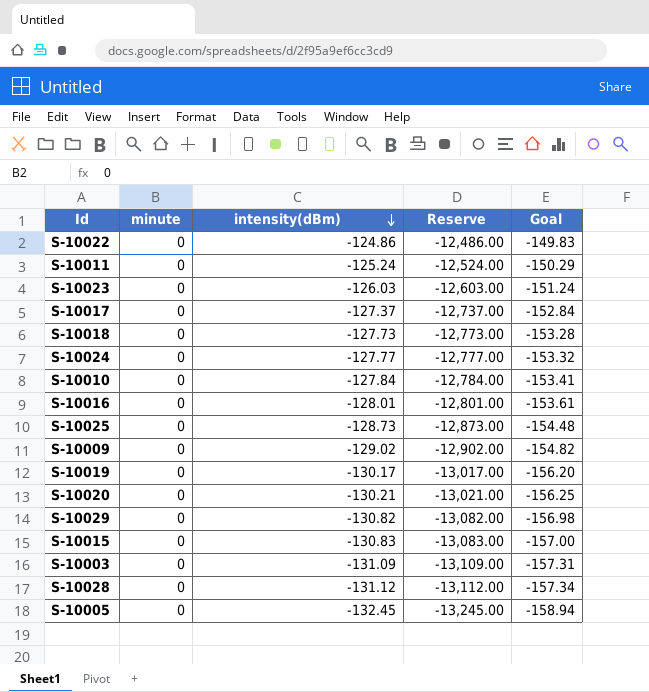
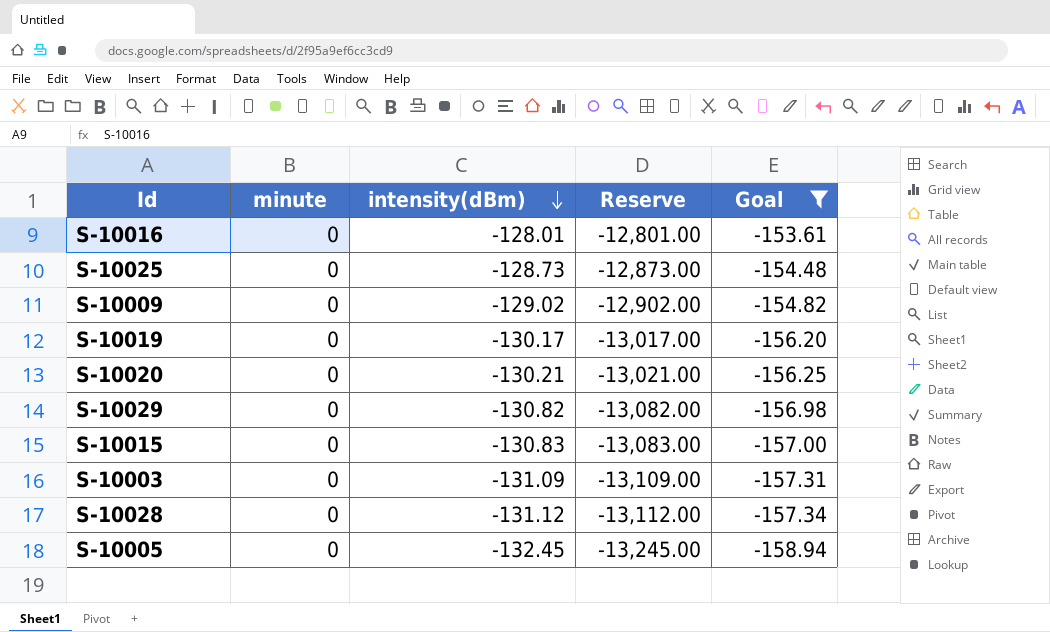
filter: none -> Goal <= -153.61

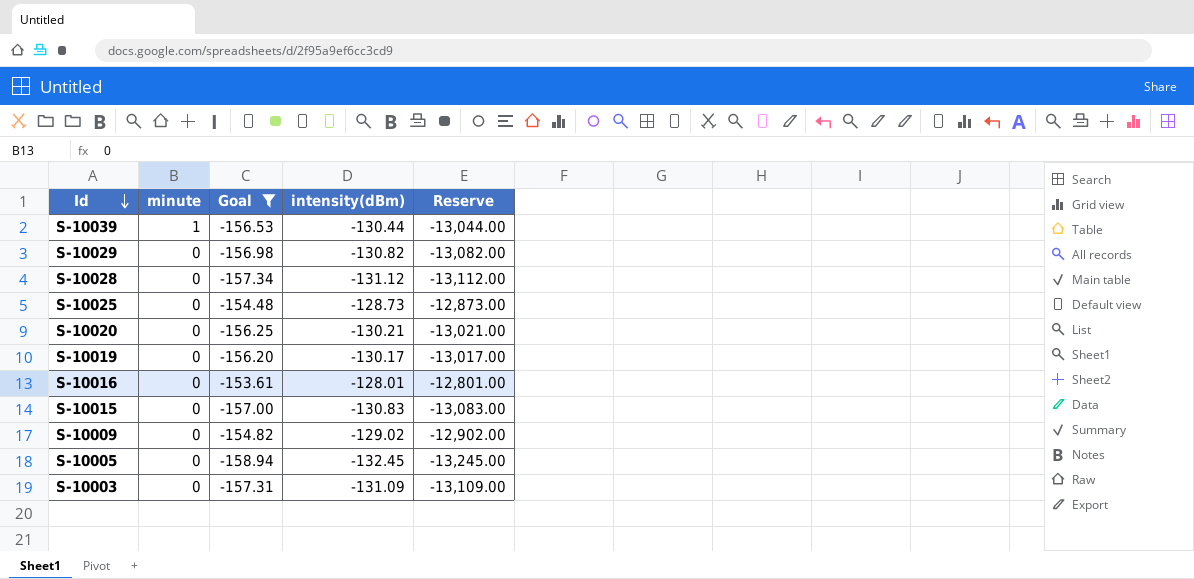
row order: intensity(dBm) descending -> Id descending
column Goal | position: 5 -> 3
row S-10039: none -> 1 | -156.53 | -130.44 | -13,044.00

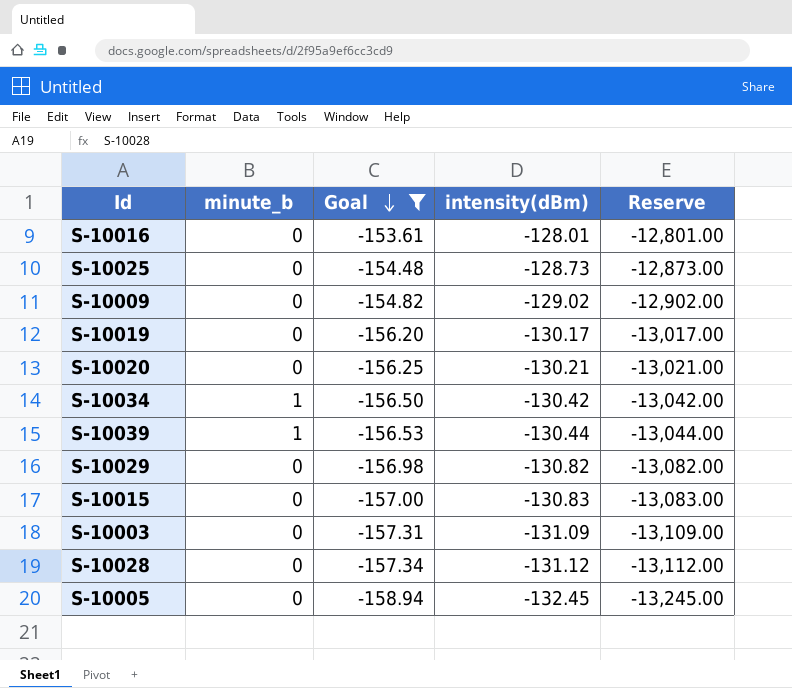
row order: Id descending -> Goal descending
column name: minute -> minute_b
row S-10034: none -> 1 | -156.50 | -130.42 | -13,042.00

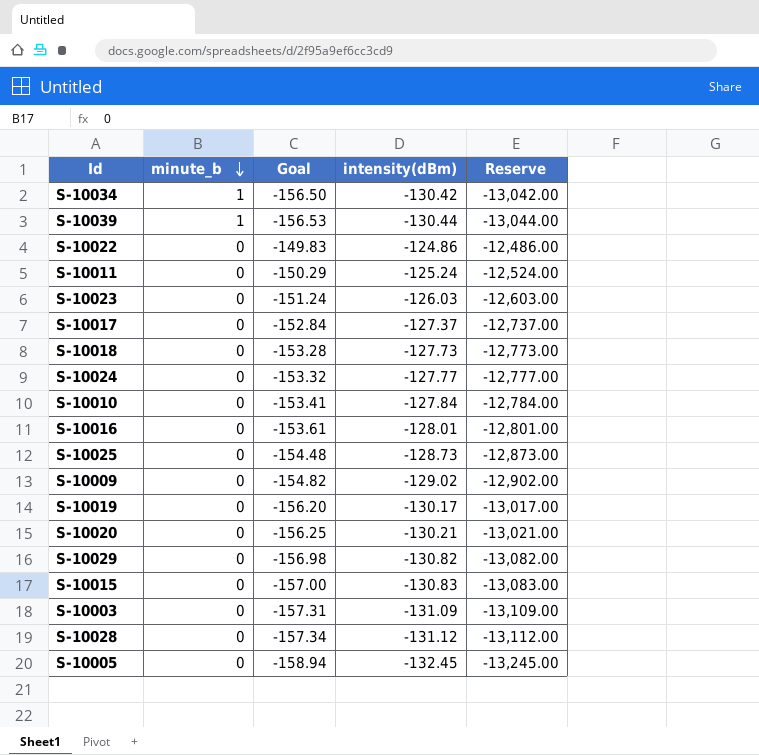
filter: Goal <= -153.61 -> none
row order: Goal descending -> minute_b descending

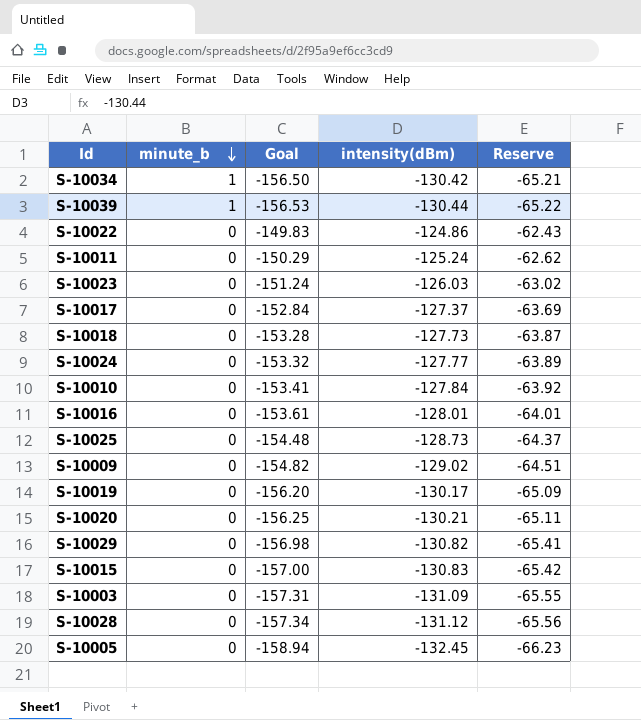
column Reserve | formula: [intensity(dBm)] * 100 -> [intensity(dBm)] * 0.5

